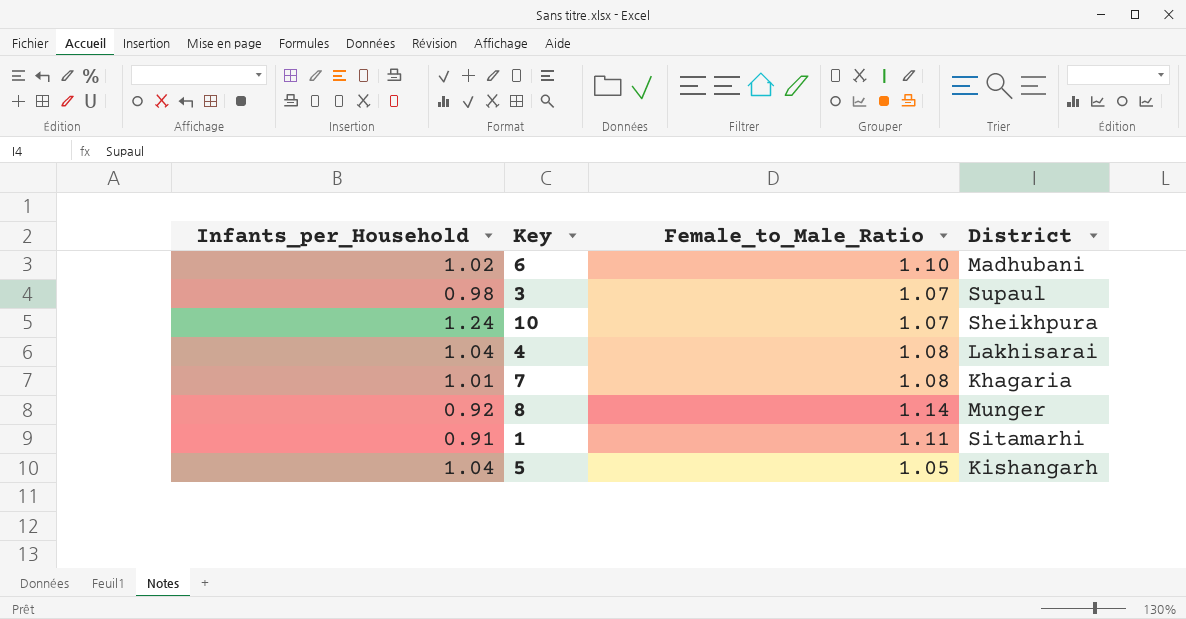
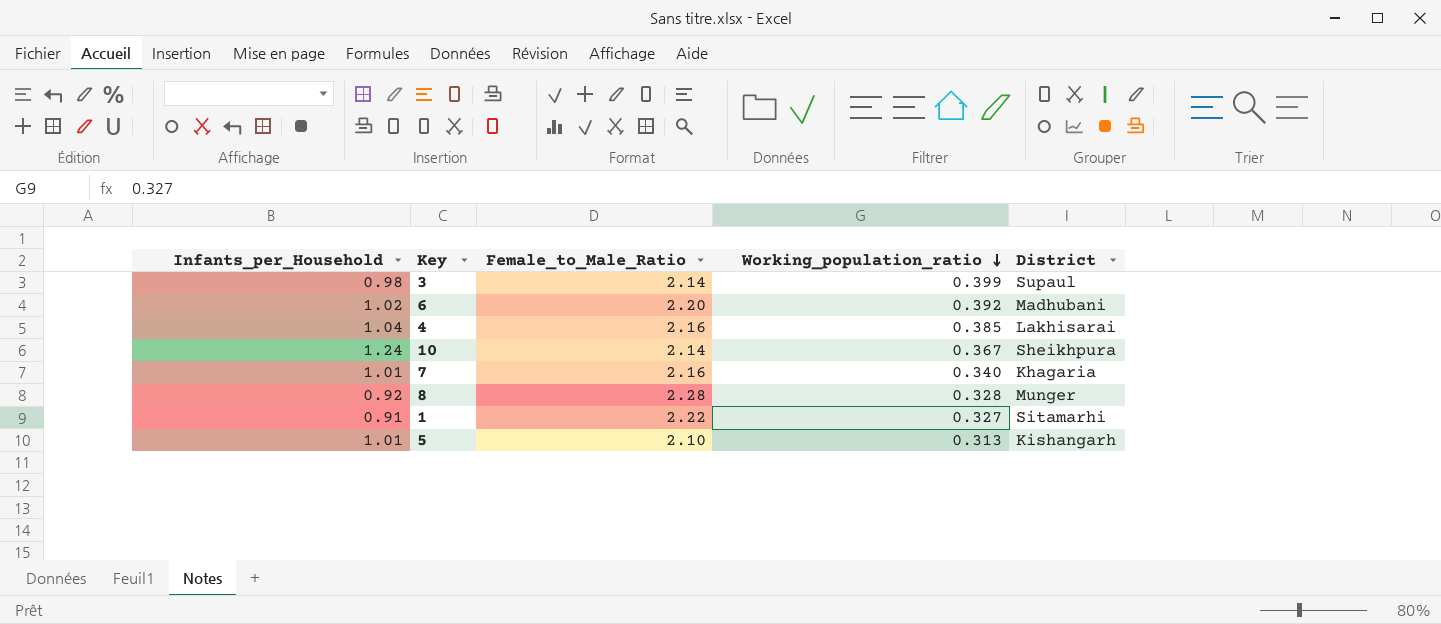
row order: none -> Working_population_ratio descending
column Working_population_ratio | position: none -> 4
3 | Female_to_Male_Ratio: 1.07 -> 2.14
6 | Female_to_Male_Ratio: 1.10 -> 2.20
4 | Female_to_Male_Ratio: 1.08 -> 2.16
10 | Female_to_Male_Ratio: 1.07 -> 2.14
7 | Female_to_Male_Ratio: 1.08 -> 2.16
8 | Female_to_Male_Ratio: 1.14 -> 2.28
1 | Female_to_Male_Ratio: 1.11 -> 2.22
5 | Infants_per_Household: 1.04 -> 1.01
5 | Female_to_Male_Ratio: 1.05 -> 2.10

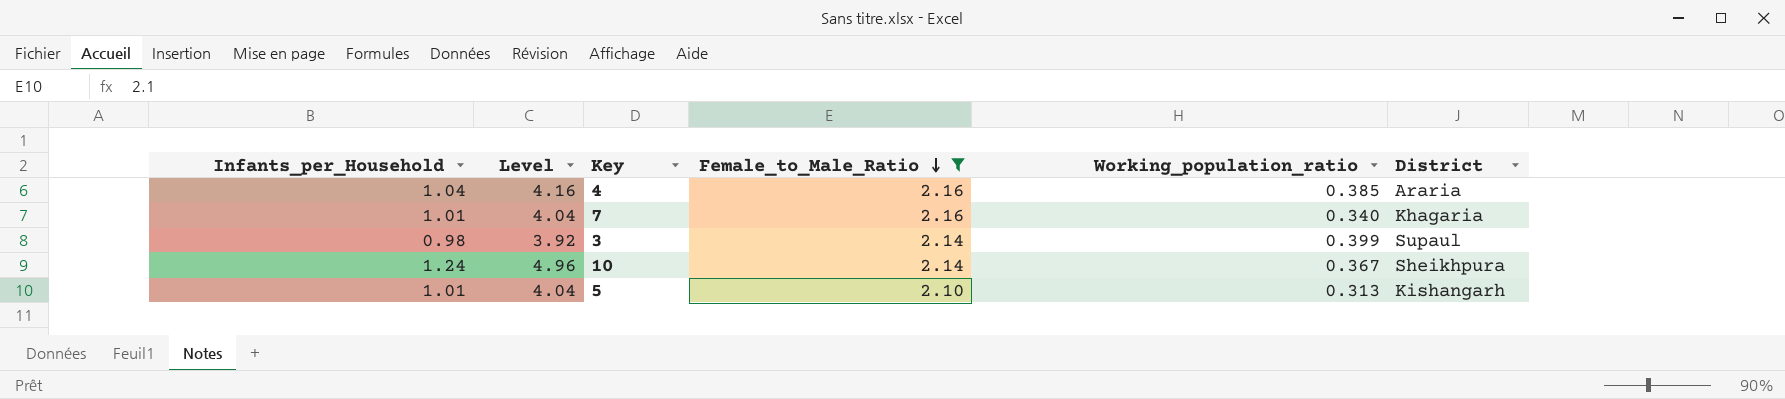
filter: none -> Female_to_Male_Ratio <= 2.16
row order: Working_population_ratio descending -> Female_to_Male_Ratio descending
column Level | formula: none -> [Infants_per_Household] * 4
4 | District: Lakhisarai -> Araria

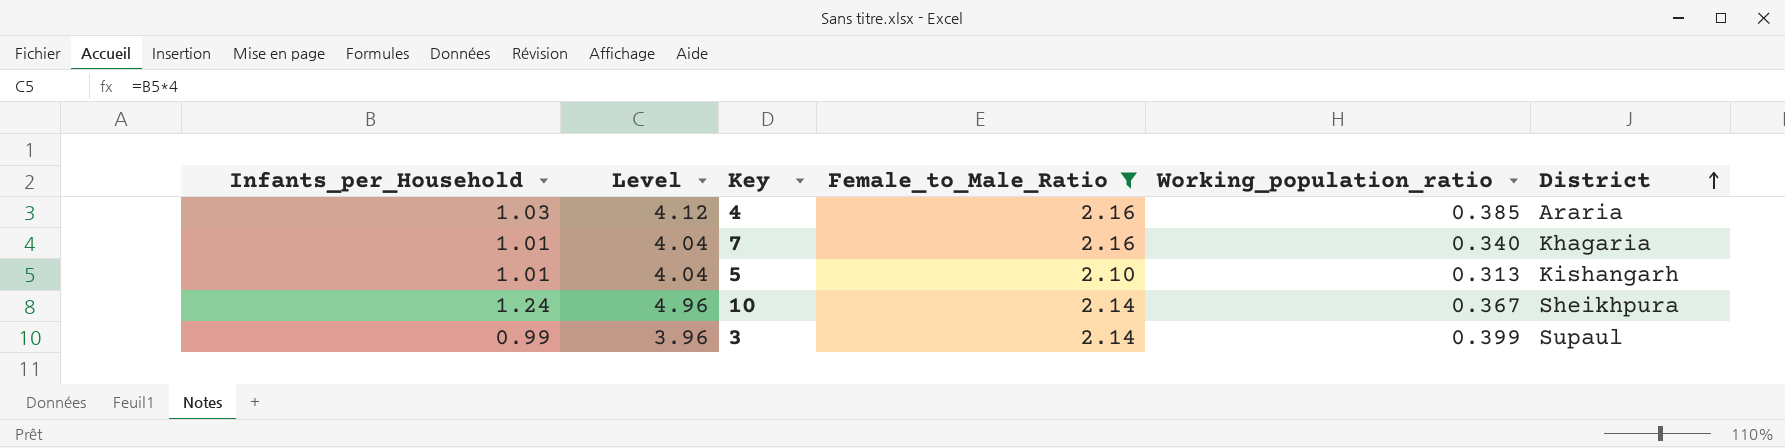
row order: Female_to_Male_Ratio descending -> District ascending
4 | Infants_per_Household: 1.04 -> 1.03
4 | Level: 4.16 -> 4.12
3 | Infants_per_Household: 0.98 -> 0.99
3 | Level: 3.92 -> 3.96

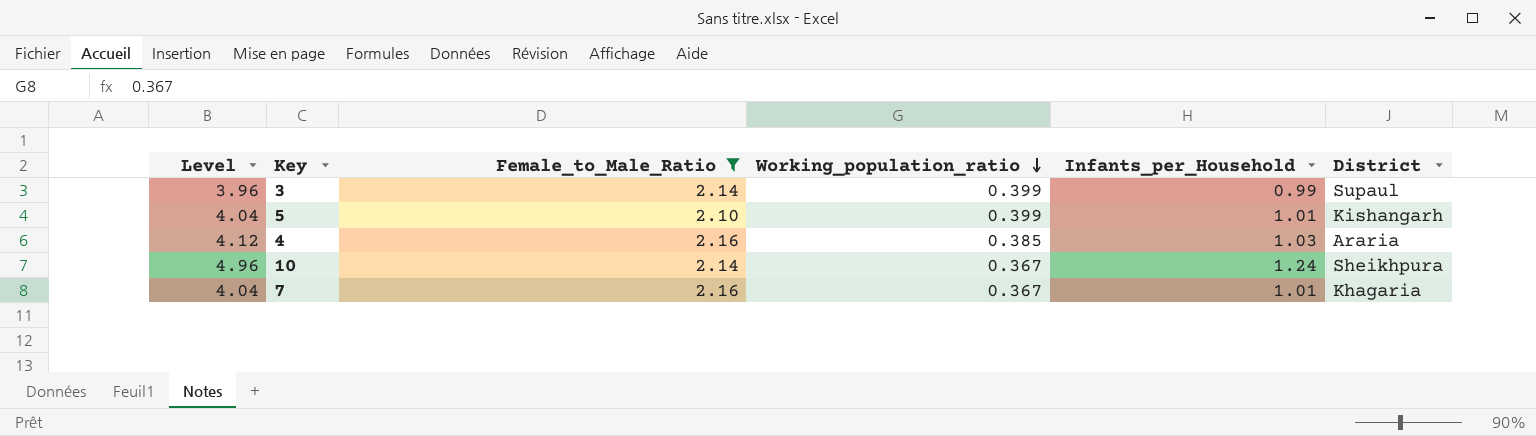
row order: District ascending -> Working_population_ratio descending
column Infants_per_Household | position: 1 -> 5
5 | Working_population_ratio: 0.313 -> 0.399
7 | Working_population_ratio: 0.340 -> 0.367

